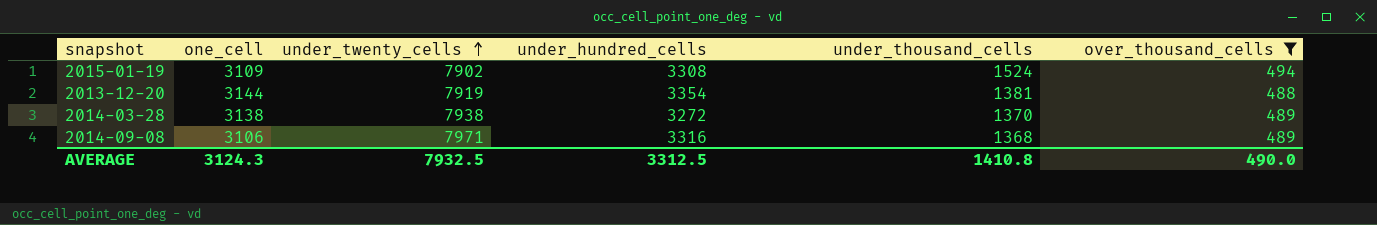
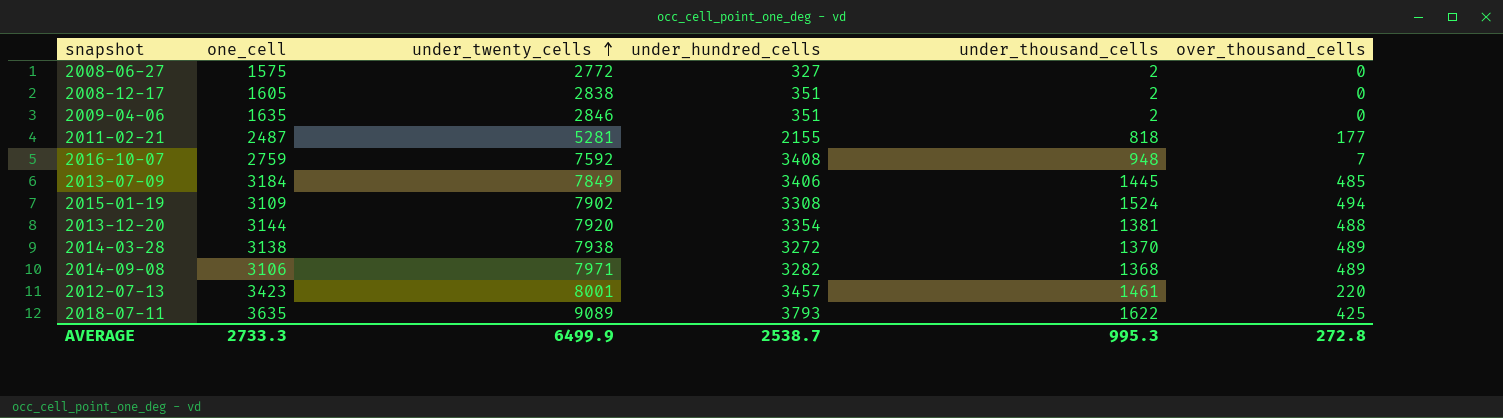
filter: over_thousand_cells >= 488 -> none
2013-12-20 | under_twenty_cells: 7919 -> 7920
2014-09-08 | under_hundred_cells: 3316 -> 3282
AVERAGE | one_cell: 3124.3 -> 2733.3
AVERAGE | under_twenty_cells: 7932.5 -> 6499.9
AVERAGE | under_hundred_cells: 3312.5 -> 2538.7
AVERAGE | under_thousand_cells: 1410.8 -> 995.3
AVERAGE | over_thousand_cells: 490.0 -> 272.8

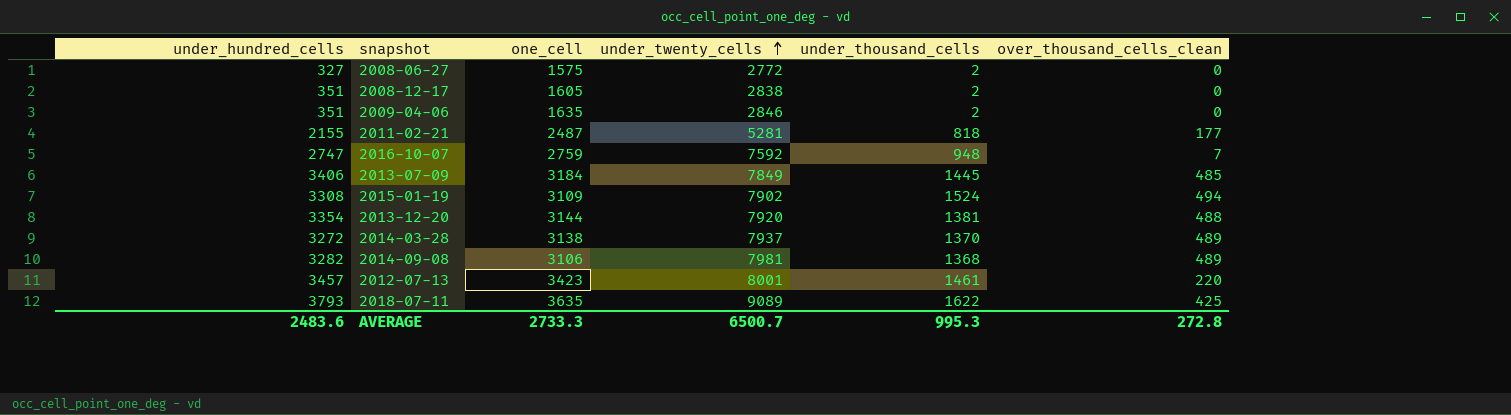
column under_hundred_cells | position: 4 -> 1
column name: over_thousand_cells -> over_thousand_cells_clean
2016-10-07 | under_hundred_cells: 3408 -> 2747
2014-03-28 | under_twenty_cells: 7938 -> 7937
2014-09-08 | under_twenty_cells: 7971 -> 7981
AVERAGE | under_hundred_cells: 2538.7 -> 2483.6
AVERAGE | under_twenty_cells: 6499.9 -> 6500.7

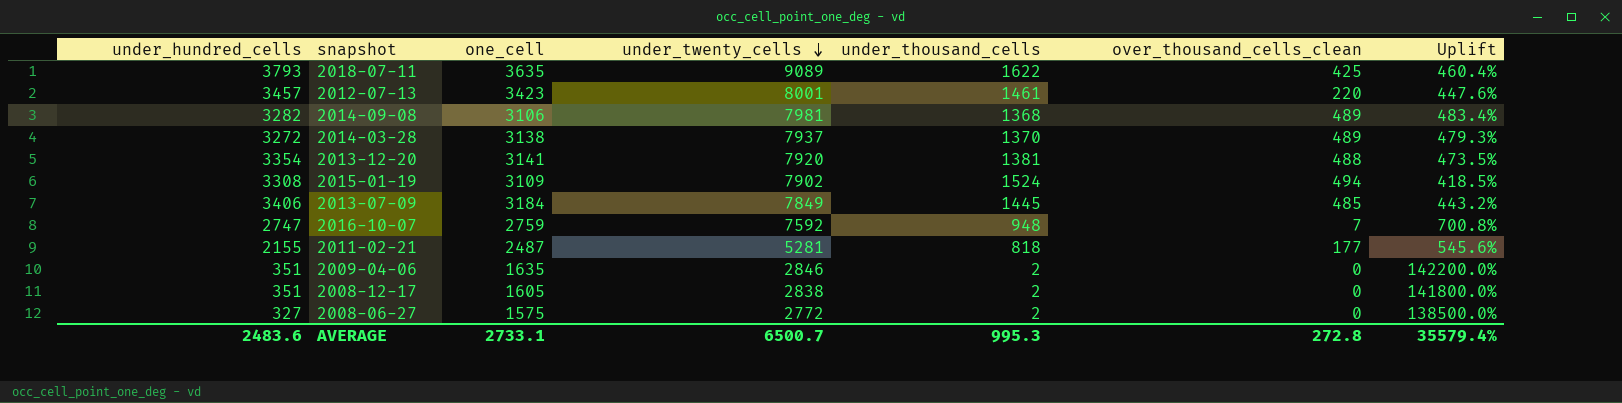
row order: under_twenty_cells ascending -> under_twenty_cells descending
column Uplift | formula: none -> ([under_twenty_cells] - [under_thousand_cells]) / [under_thousand_cells]
2013-12-20 | one_cell: 3144 -> 3141
AVERAGE | one_cell: 2733.3 -> 2733.1

